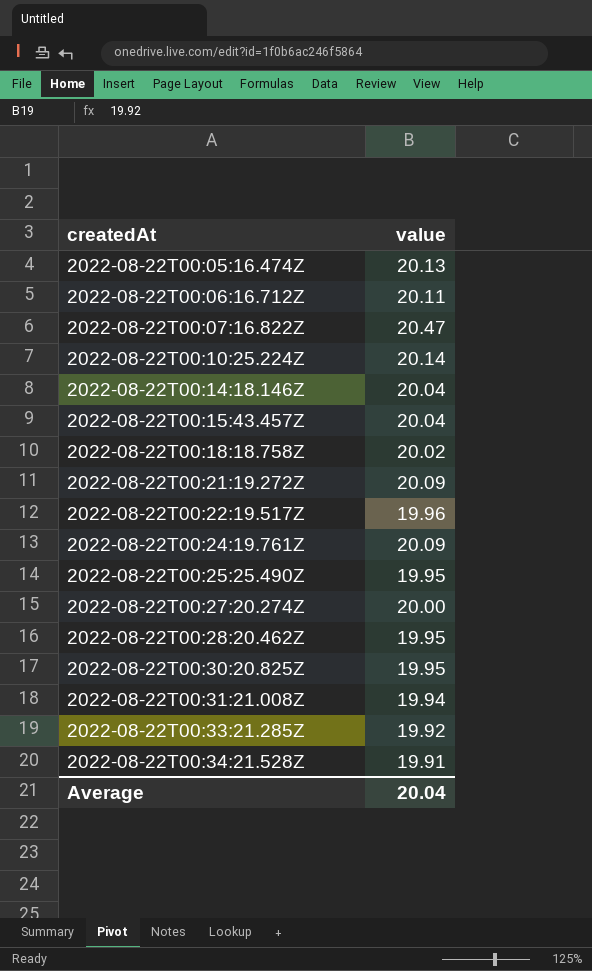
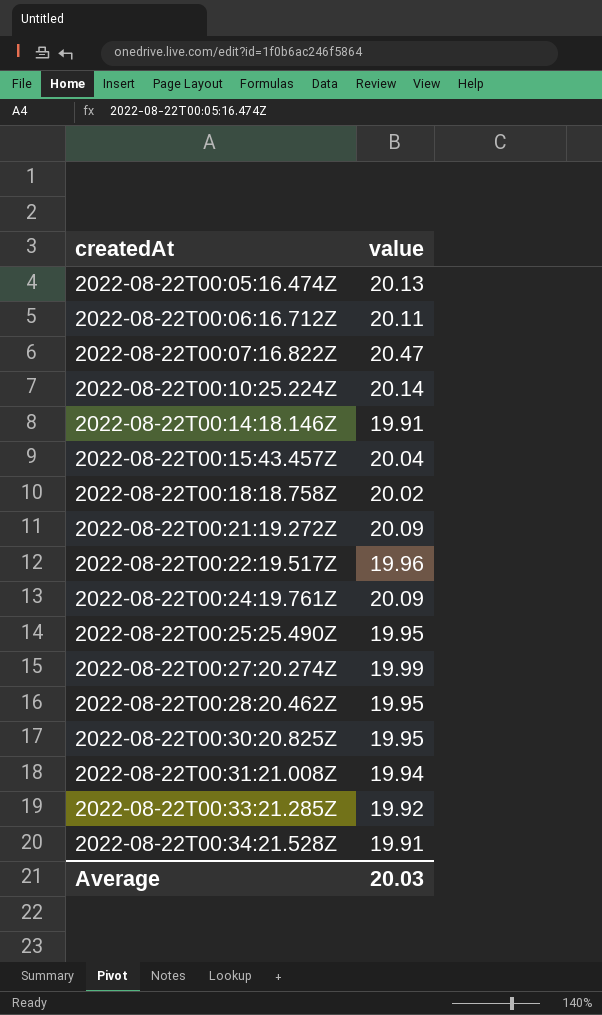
2022-08-22T00:14:18.146Z | value: 20.04 -> 19.91
2022-08-22T00:27:20.274Z | value: 20.00 -> 19.99
Average | value: 20.04 -> 20.03

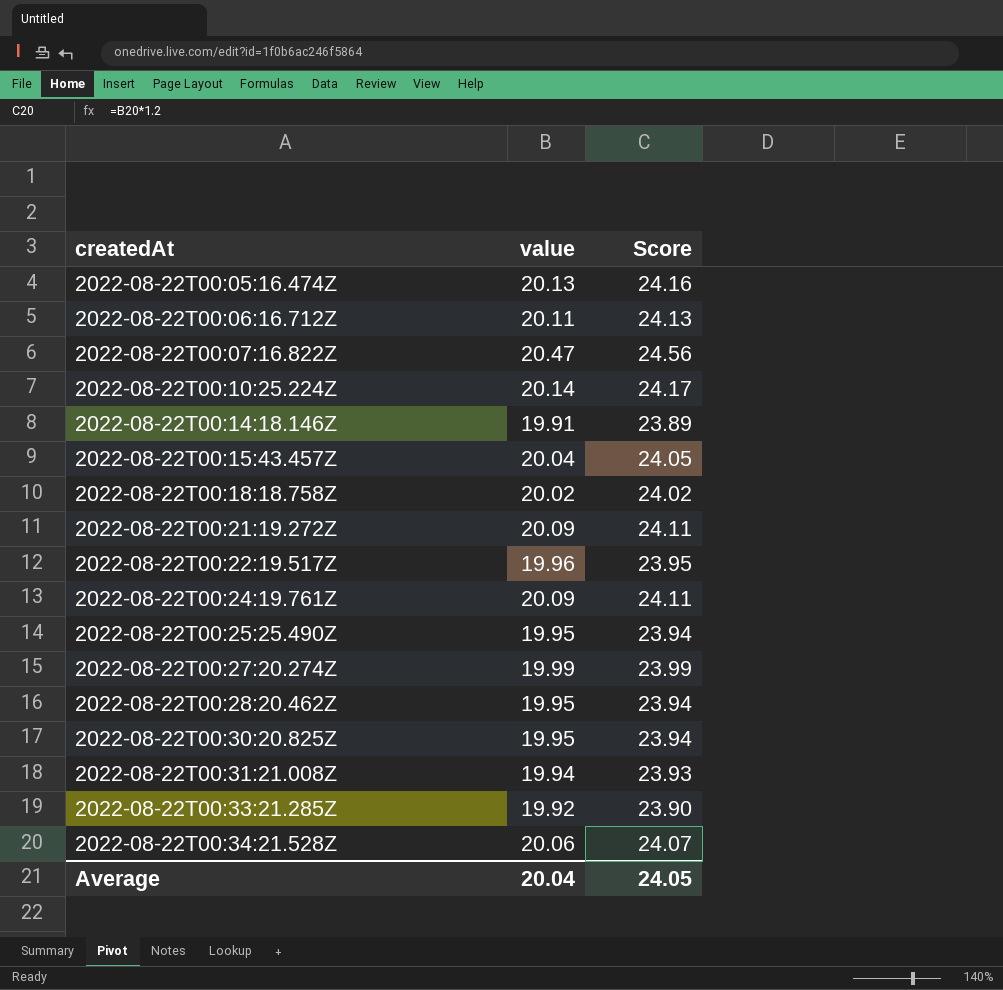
column Score | formula: none -> [value] * 1.2
2022-08-22T00:34:21.528Z | value: 19.91 -> 20.06
Average | value: 20.03 -> 20.04

